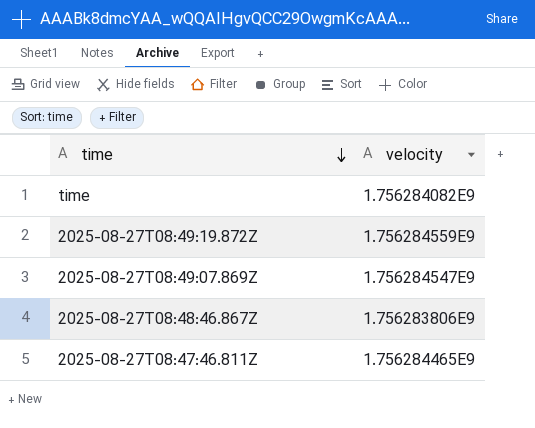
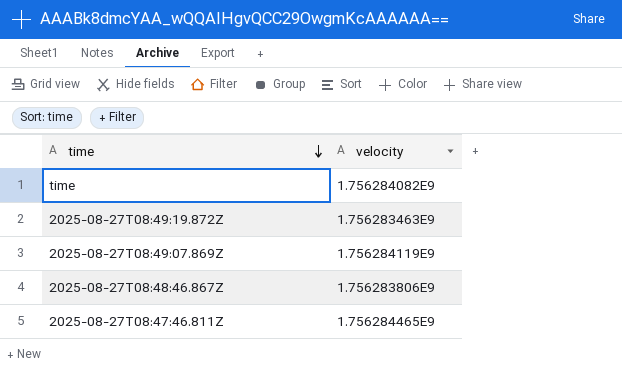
2025-08-27T08:49:19.872Z | velocity: 1.756284559E9 -> 1.756283463E9
2025-08-27T08:49:07.869Z | velocity: 1.756284547E9 -> 1.756284119E9

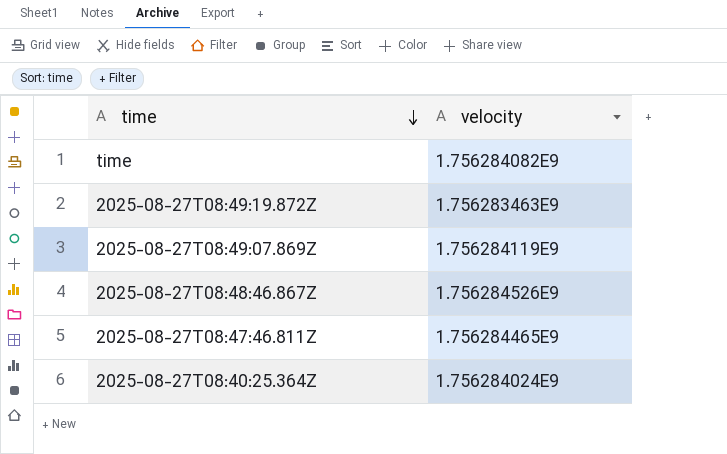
2025-08-27T08:48:46.867Z | velocity: 1.756283806E9 -> 1.756284526E9
row 2025-08-27T08:40:25.364Z: none -> 1.756284024E9

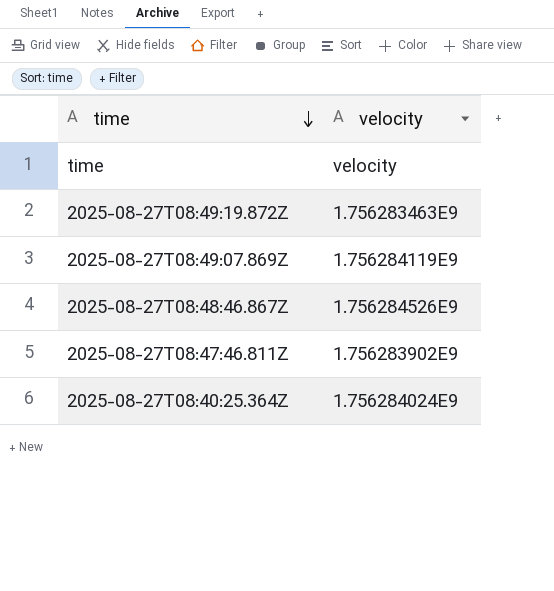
time | velocity: 1.756284082E9 -> velocity
2025-08-27T08:47:46.811Z | velocity: 1.756284465E9 -> 1.756283902E9

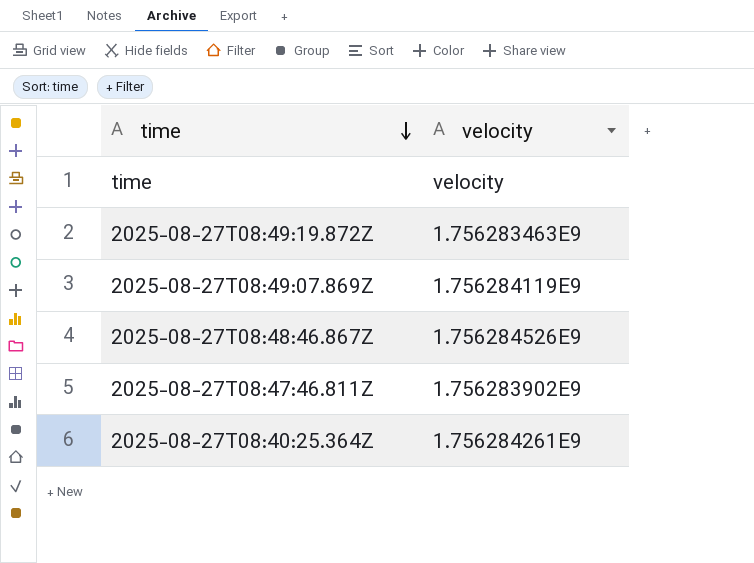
2025-08-27T08:40:25.364Z | velocity: 1.756284024E9 -> 1.756284261E9

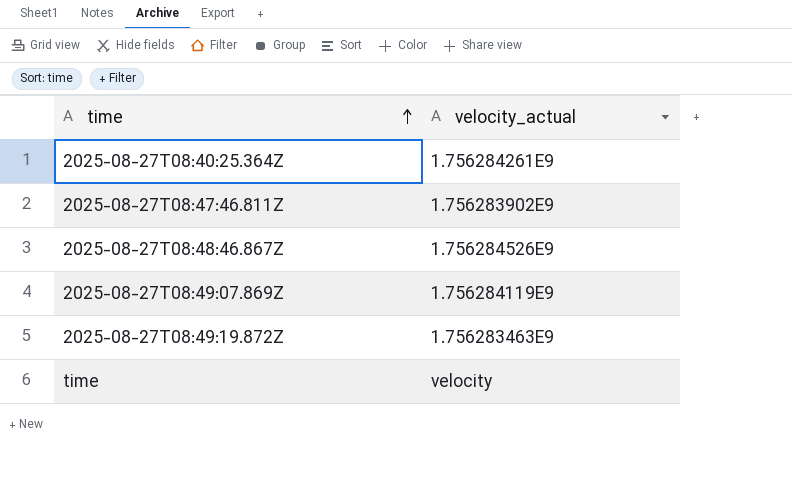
row order: time descending -> time ascending
column name: velocity -> velocity_actual

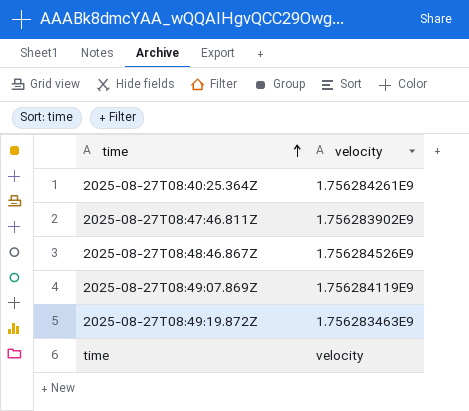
column name: velocity_actual -> velocity

